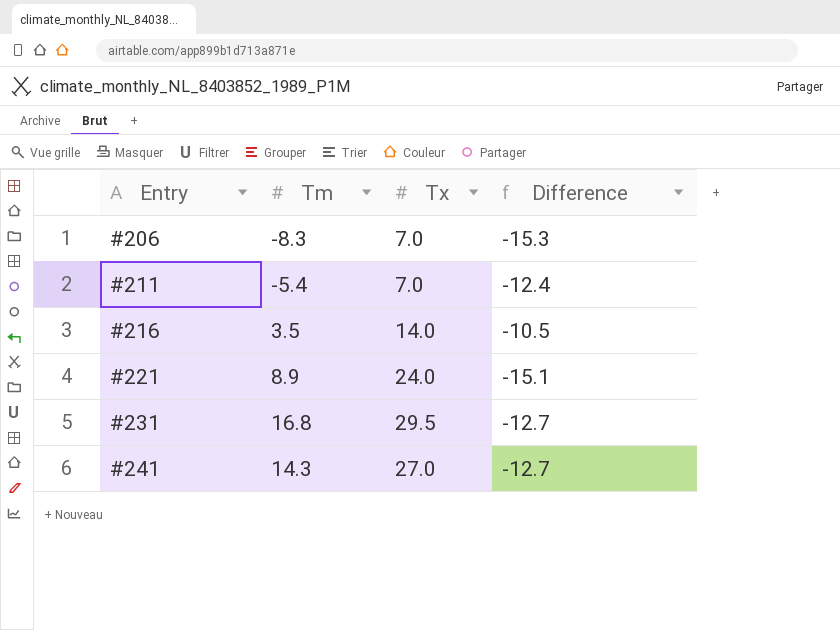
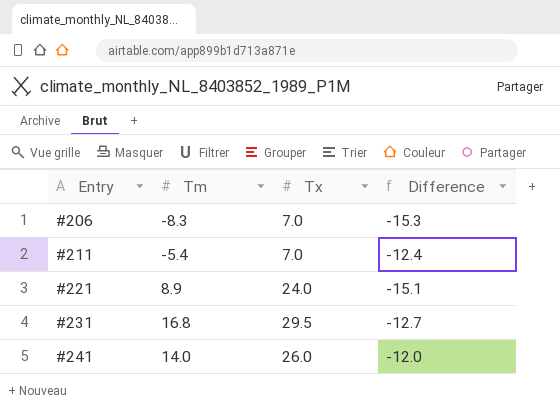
row #216: 3.5 | 14.0 | -10.5 -> none
#241 | Tm: 14.3 -> 14.0
#241 | Tx: 27.0 -> 26.0
#241 | Difference: -12.7 -> -12.0

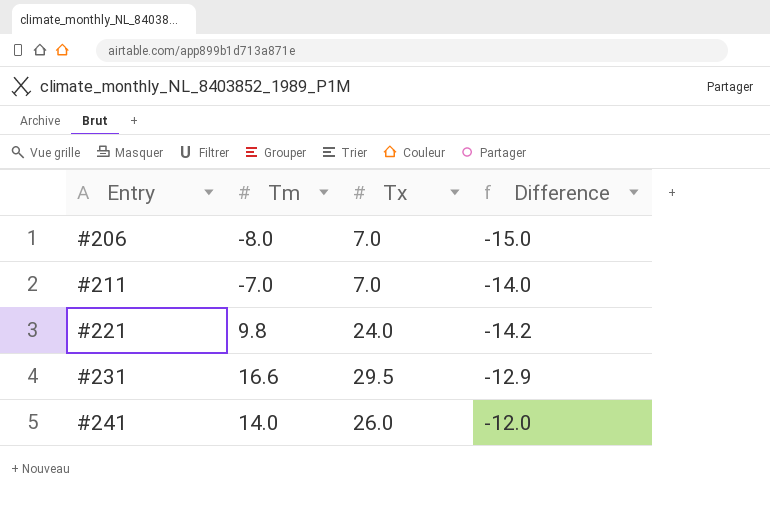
#206 | Tm: -8.3 -> -8.0
#206 | Difference: -15.3 -> -15.0
#211 | Tm: -5.4 -> -7.0
#211 | Difference: -12.4 -> -14.0
#221 | Tm: 8.9 -> 9.8
#221 | Difference: -15.1 -> -14.2
#231 | Tm: 16.8 -> 16.6
#231 | Difference: -12.7 -> -12.9

